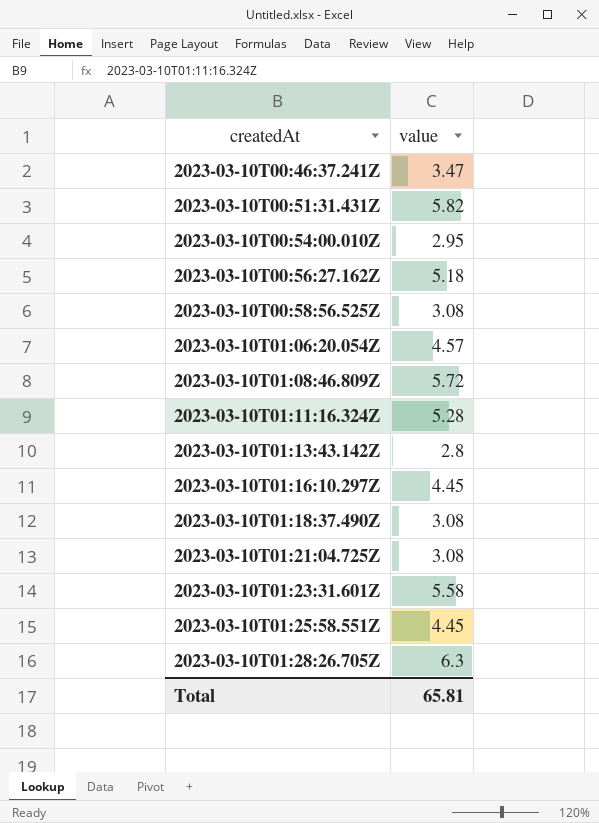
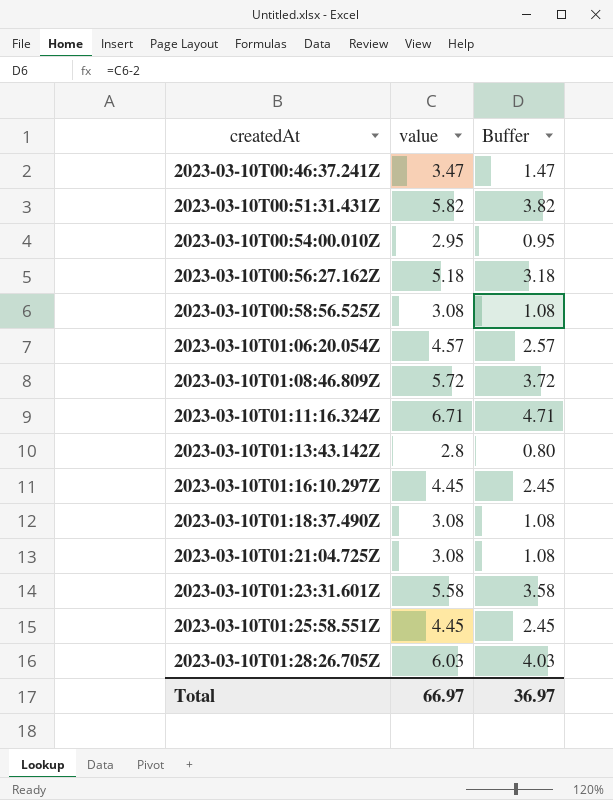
column Buffer | formula: none -> [value] - 2
2023-03-10T01:11:16.324Z | value: 5.28 -> 6.71
2023-03-10T01:28:26.705Z | value: 6.3 -> 6.03
Total | value: 65.81 -> 66.97

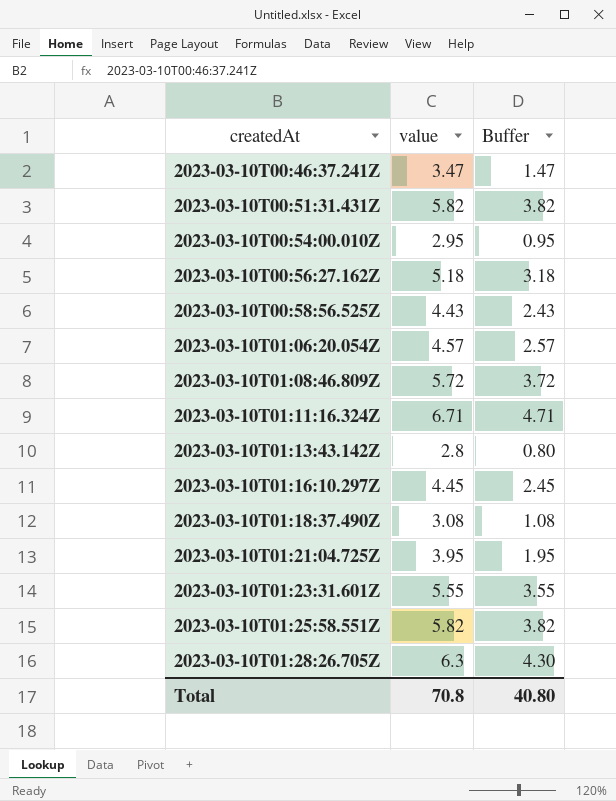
2023-03-10T00:58:56.525Z | value: 3.08 -> 4.43
2023-03-10T00:58:56.525Z | Buffer: 1.08 -> 2.43
2023-03-10T01:21:04.725Z | value: 3.08 -> 3.95
2023-03-10T01:21:04.725Z | Buffer: 1.08 -> 1.95
2023-03-10T01:23:31.601Z | value: 5.58 -> 5.55
2023-03-10T01:23:31.601Z | Buffer: 3.58 -> 3.55
2023-03-10T01:25:58.551Z | value: 4.45 -> 5.82
2023-03-10T01:25:58.551Z | Buffer: 2.45 -> 3.82
2023-03-10T01:28:26.705Z | value: 6.03 -> 6.3
2023-03-10T01:28:26.705Z | Buffer: 4.03 -> 4.30
Total | value: 66.97 -> 70.8
Total | Buffer: 36.97 -> 40.80

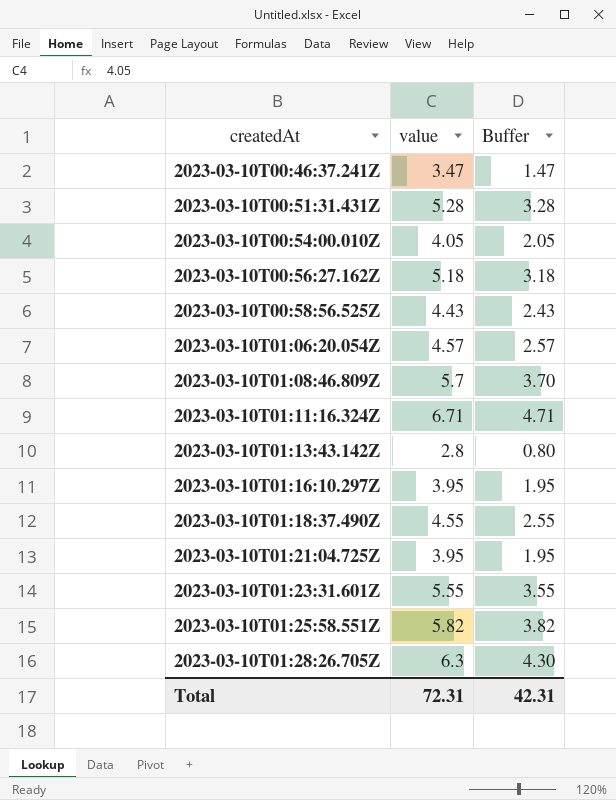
2023-03-10T00:51:31.431Z | value: 5.82 -> 5.28
2023-03-10T00:51:31.431Z | Buffer: 3.82 -> 3.28
2023-03-10T00:54:00.010Z | value: 2.95 -> 4.05
2023-03-10T00:54:00.010Z | Buffer: 0.95 -> 2.05
2023-03-10T01:08:46.809Z | value: 5.72 -> 5.7
2023-03-10T01:08:46.809Z | Buffer: 3.72 -> 3.70
2023-03-10T01:16:10.297Z | value: 4.45 -> 3.95
2023-03-10T01:16:10.297Z | Buffer: 2.45 -> 1.95
2023-03-10T01:18:37.490Z | value: 3.08 -> 4.55
2023-03-10T01:18:37.490Z | Buffer: 1.08 -> 2.55
Total | value: 70.8 -> 72.31
Total | Buffer: 40.80 -> 42.31

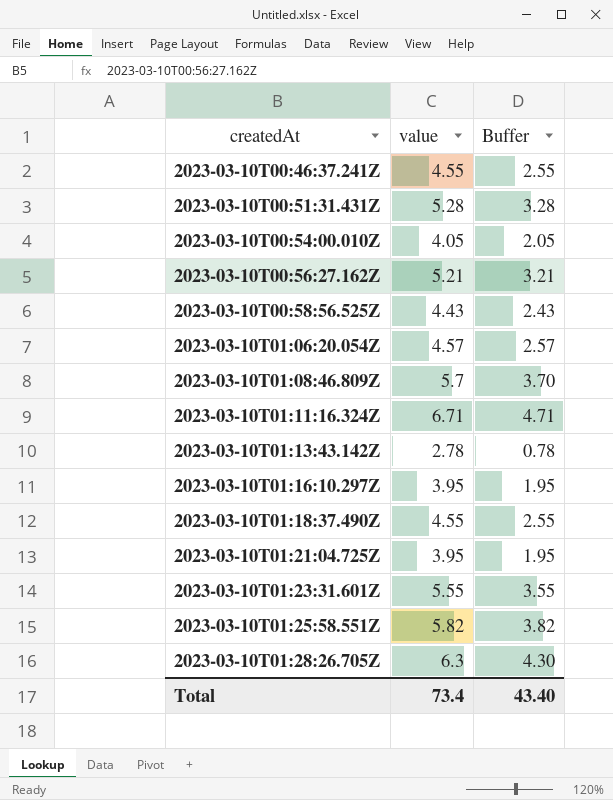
2023-03-10T00:46:37.241Z | value: 3.47 -> 4.55
2023-03-10T00:46:37.241Z | Buffer: 1.47 -> 2.55
2023-03-10T00:56:27.162Z | value: 5.18 -> 5.21
2023-03-10T00:56:27.162Z | Buffer: 3.18 -> 3.21
2023-03-10T01:13:43.142Z | value: 2.8 -> 2.78
2023-03-10T01:13:43.142Z | Buffer: 0.80 -> 0.78
Total | value: 72.31 -> 73.4
Total | Buffer: 42.31 -> 43.40

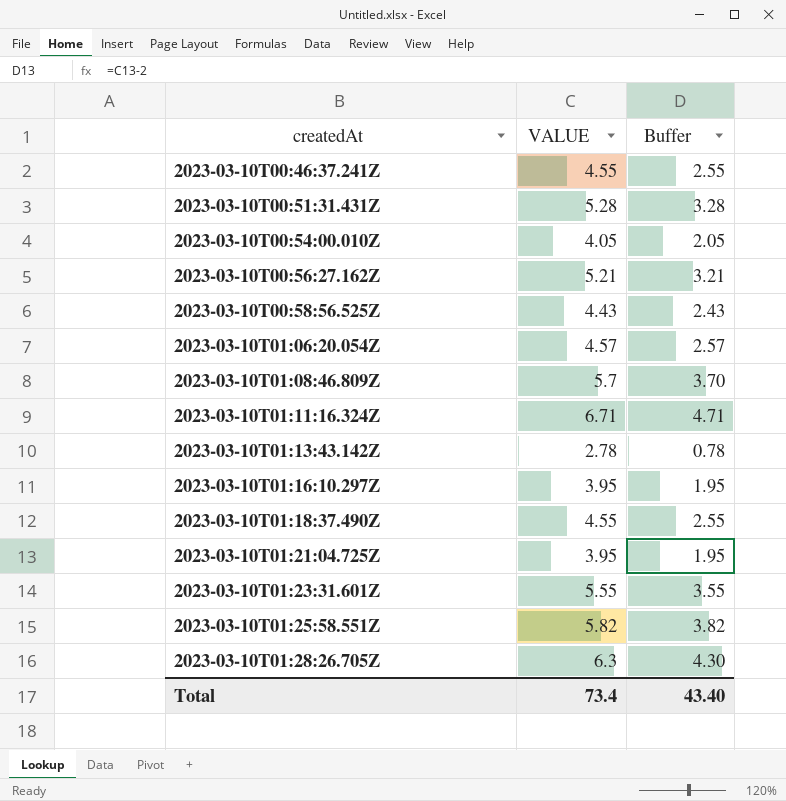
column name: value -> VALUE

